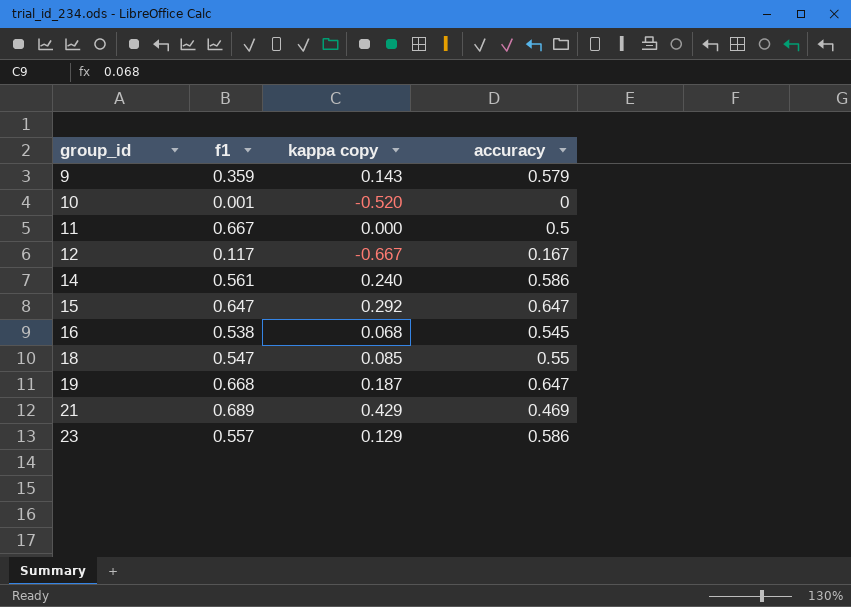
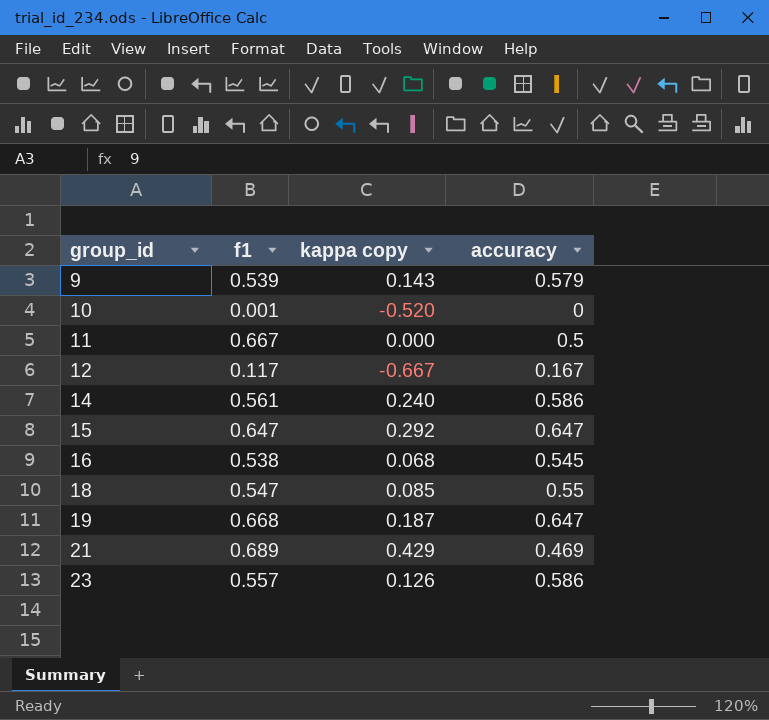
9 | f1: 0.359 -> 0.539
23 | kappa copy: 0.129 -> 0.126

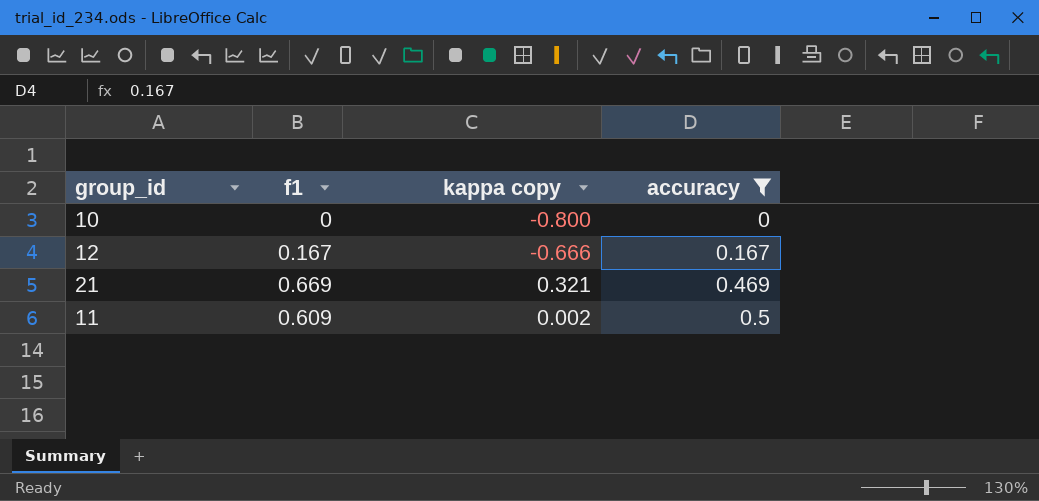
filter: none -> accuracy <= 0.5
row order: group_id ascending -> accuracy ascending
10 | f1: 0.001 -> 0
10 | kappa copy: -0.520 -> -0.800
12 | f1: 0.117 -> 0.167
12 | kappa copy: -0.667 -> -0.666
21 | f1: 0.689 -> 0.669
21 | kappa copy: 0.429 -> 0.321
11 | f1: 0.667 -> 0.609
11 | kappa copy: 0.000 -> 0.002

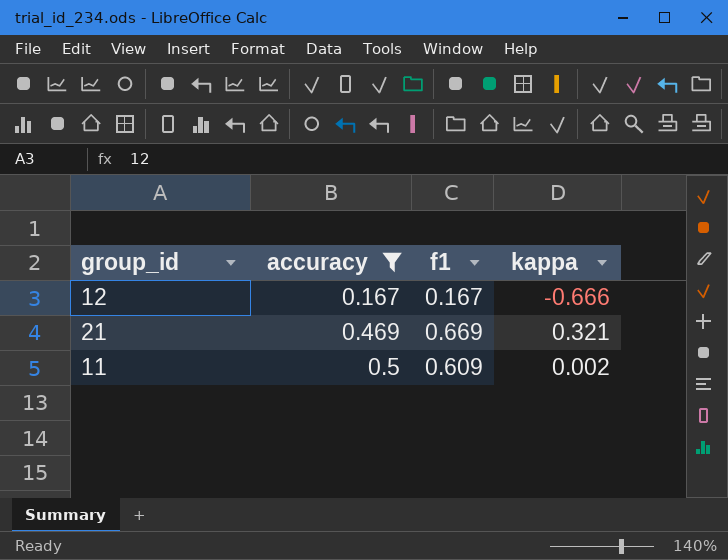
column accuracy | position: 4 -> 2
column name: kappa copy -> kappa
row 10: 0 | -0.800 | 0 -> none

